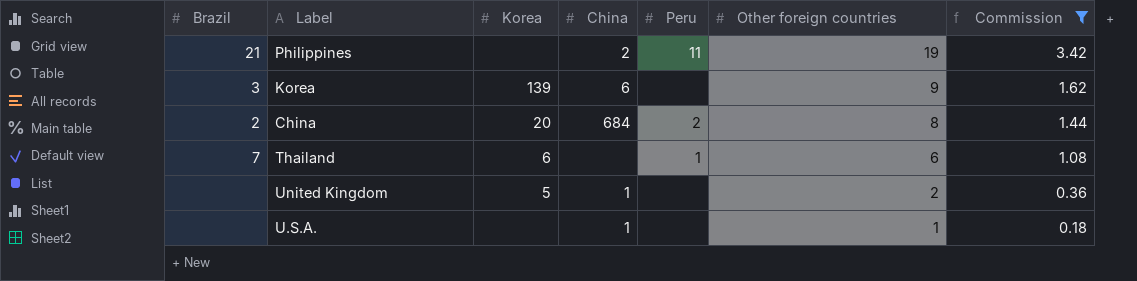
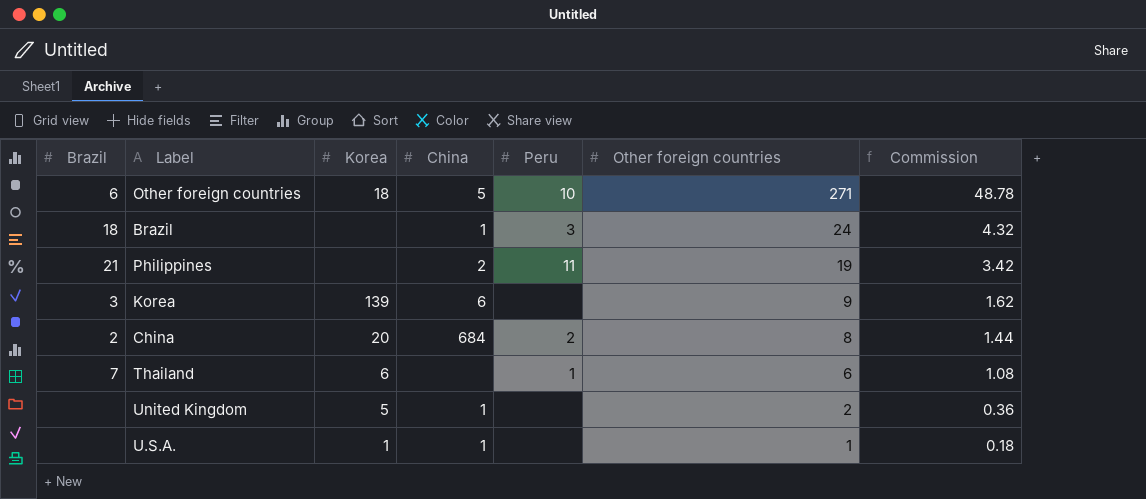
filter: Commission <= 3.42 -> none
U.S.A. | Korea: none -> 1

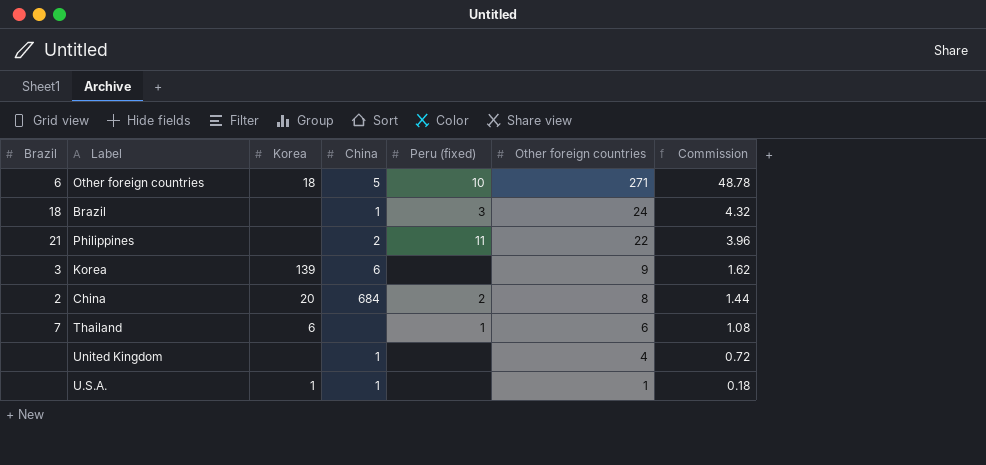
column name: Peru -> Peru (fixed)
Philippines | Other foreign countries: 19 -> 22
Philippines | Commission: 3.42 -> 3.96
United Kingdom | Korea: 5 -> none
United Kingdom | Other foreign countries: 2 -> 4
United Kingdom | Commission: 0.36 -> 0.72

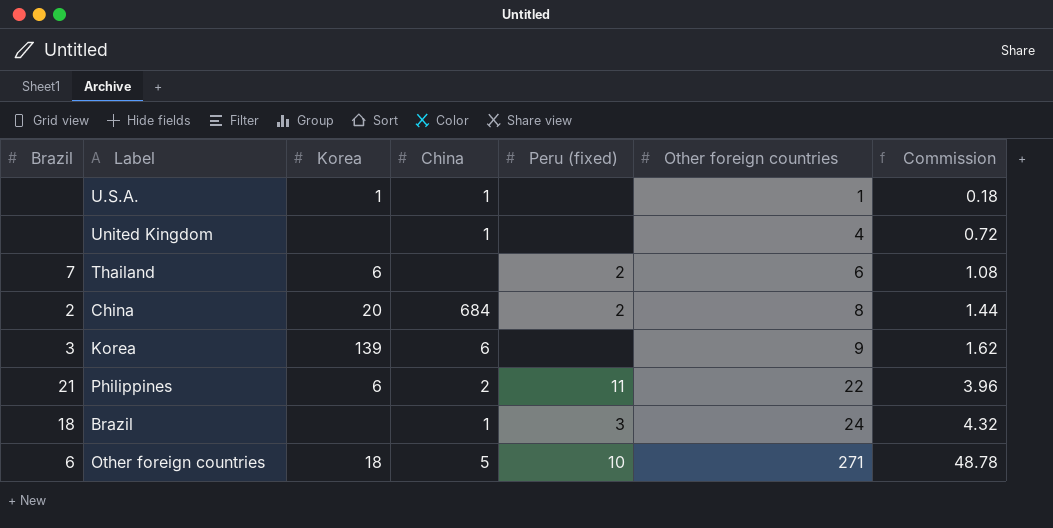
row order: Other foreign countries descending -> Other foreign countries ascending
Thailand | Peru (fixed): 1 -> 2
Philippines | Korea: none -> 6

